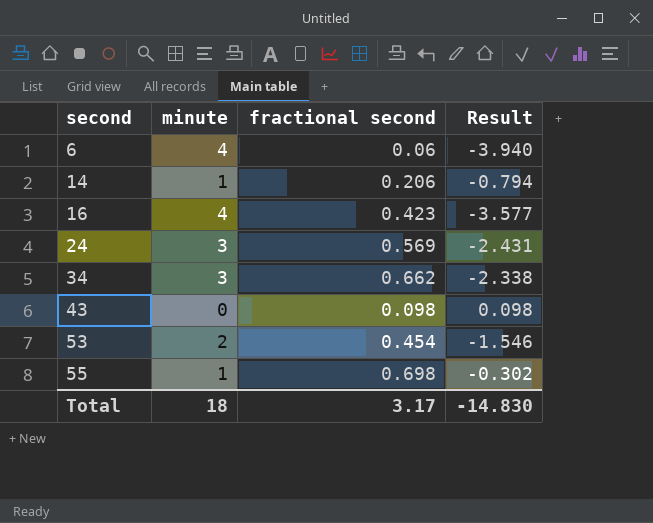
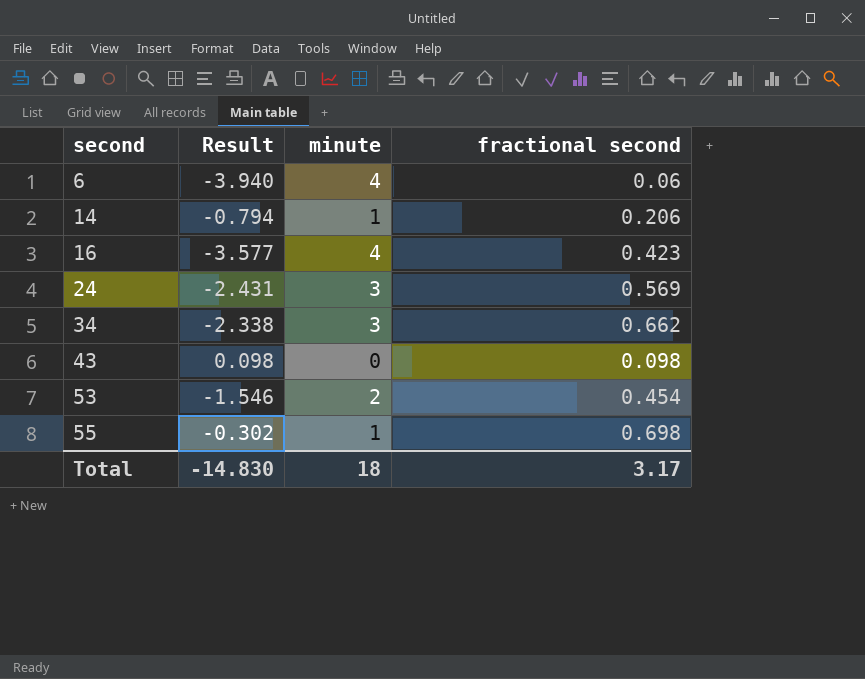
column Result | position: 4 -> 2

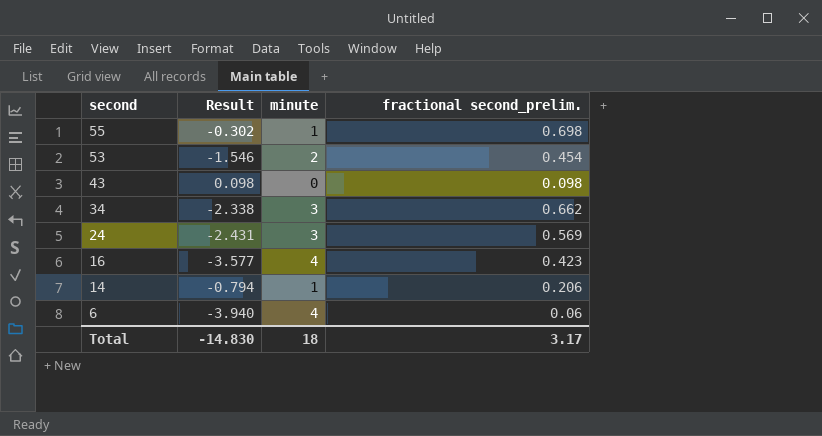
row order: second ascending -> second descending
column name: fractional second -> fractional second_prelim.

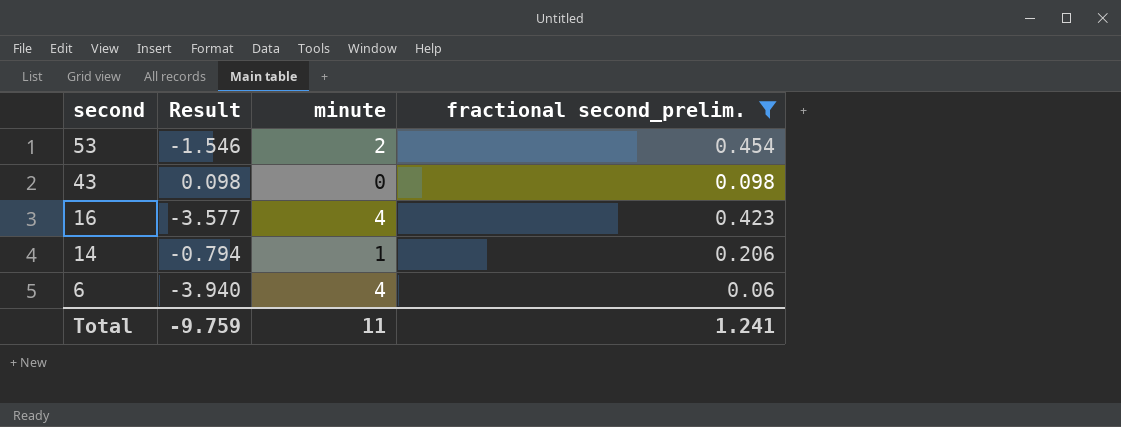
filter: none -> fractional second_prelim. <= 0.454
Total | Result: -14.830 -> -9.759
Total | minute: 18 -> 11
Total | fractional second_prelim.: 3.17 -> 1.241

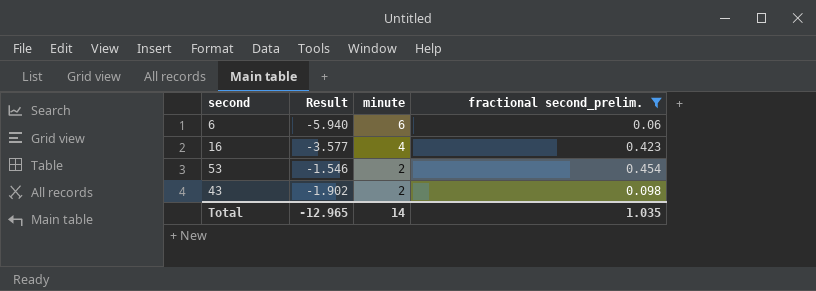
row order: second descending -> minute descending
row 14: -0.794 | 1 | 0.206 -> none
6 | Result: -3.940 -> -5.940
6 | minute: 4 -> 6
43 | Result: 0.098 -> -1.902
43 | minute: 0 -> 2
Total | Result: -9.759 -> -12.965
Total | minute: 11 -> 14
Total | fractional second_prelim.: 1.241 -> 1.035

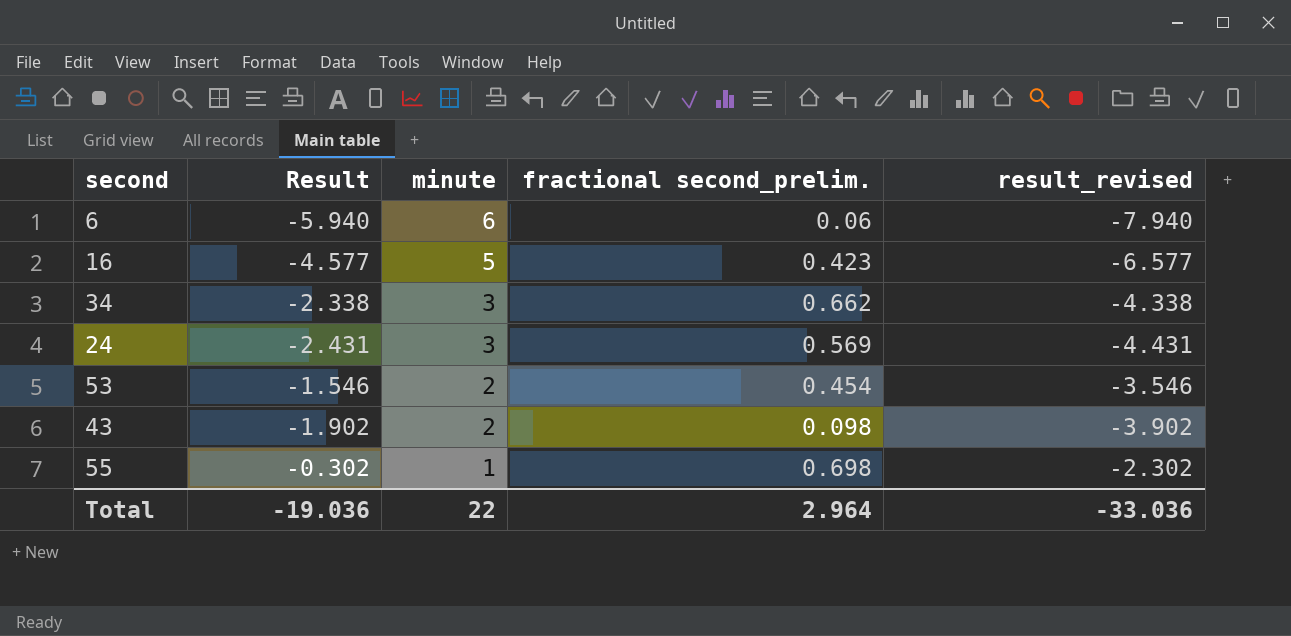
filter: fractional second_prelim. <= 0.454 -> none
column result_revised | formula: none -> [Result] - 2
16 | Result: -3.577 -> -4.577
16 | minute: 4 -> 5
Total | Result: -12.965 -> -19.036
Total | minute: 14 -> 22
Total | fractional second_prelim.: 1.035 -> 2.964

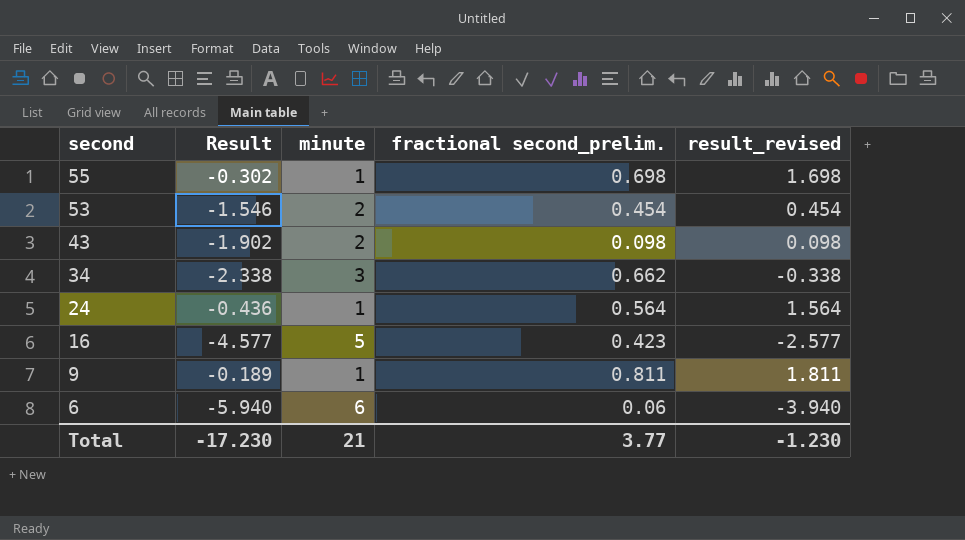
row order: minute descending -> second descending
column result_revised | formula: [Result] - 2 -> [Result] + 2
24 | Result: -2.431 -> -0.436
24 | minute: 3 -> 1
24 | fractional second_prelim.: 0.569 -> 0.564
row 9: none -> -0.189 | 1 | 0.811 | 1.811
Total | Result: -19.036 -> -17.230
Total | minute: 22 -> 21
Total | fractional second_prelim.: 2.964 -> 3.77
Total | result_revised: -33.036 -> -1.230

